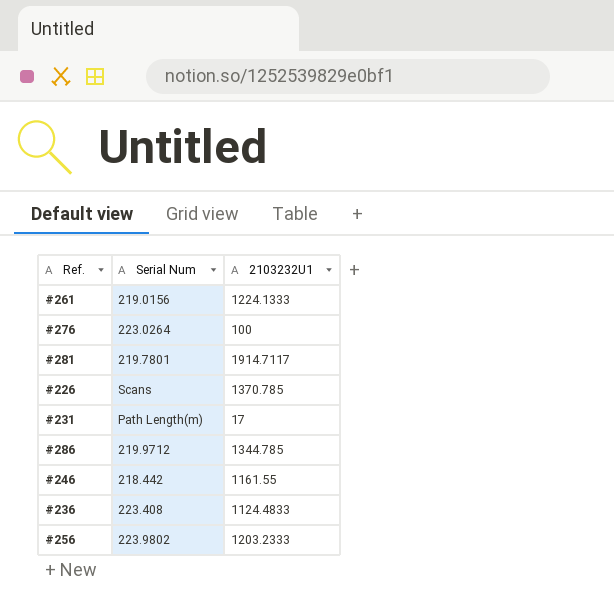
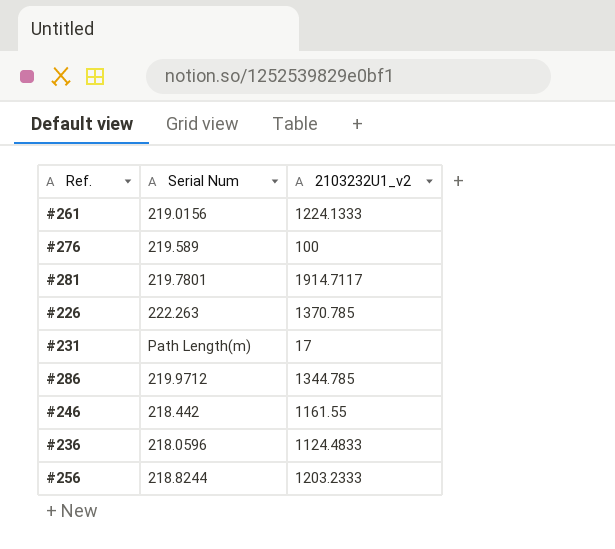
column name: 2103232U1 -> 2103232U1_v2
#276 | Serial Num: 223.0264 -> 219.589
#226 | Serial Num: Scans -> 222.263
#236 | Serial Num: 223.408 -> 218.0596
#256 | Serial Num: 223.9802 -> 218.8244

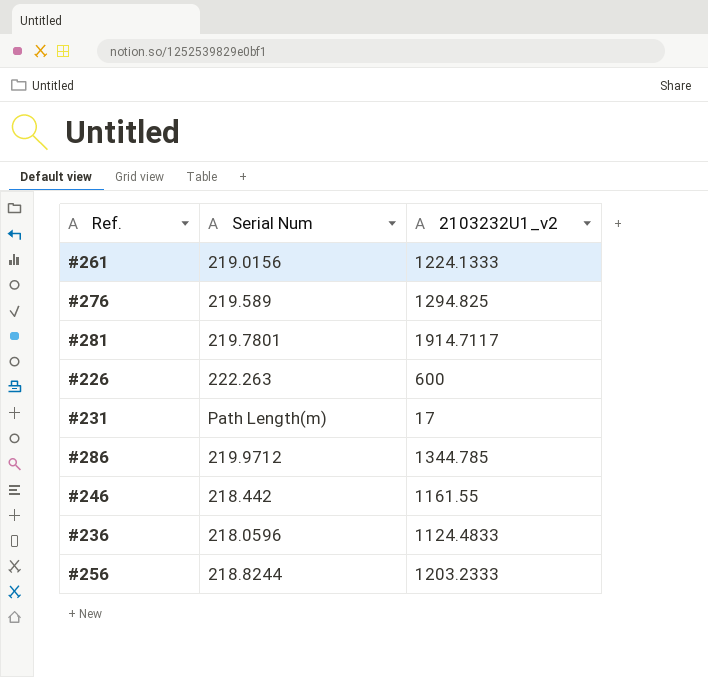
#276 | 2103232U1_v2: 100 -> 1294.825
#226 | 2103232U1_v2: 1370.785 -> 600

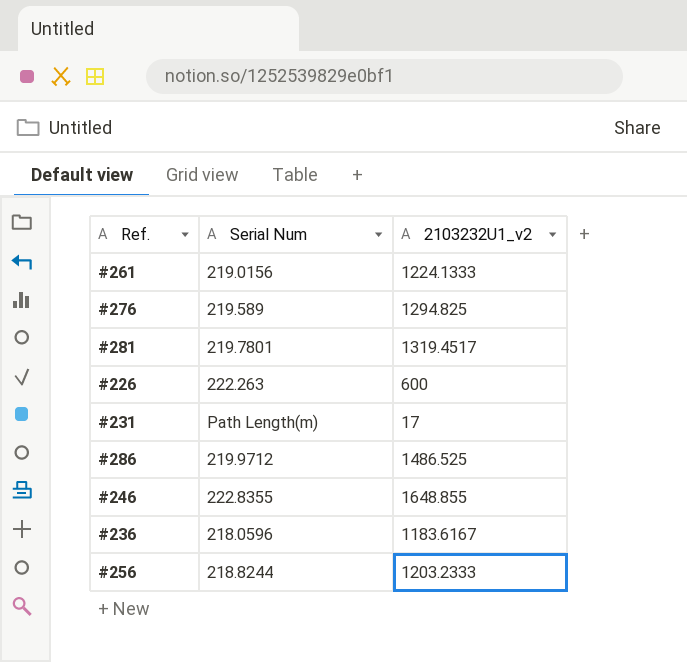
#281 | 2103232U1_v2: 1914.7117 -> 1319.4517
#286 | 2103232U1_v2: 1344.785 -> 1486.525
#246 | Serial Num: 218.442 -> 222.8355
#246 | 2103232U1_v2: 1161.55 -> 1648.855
#236 | 2103232U1_v2: 1124.4833 -> 1183.6167

